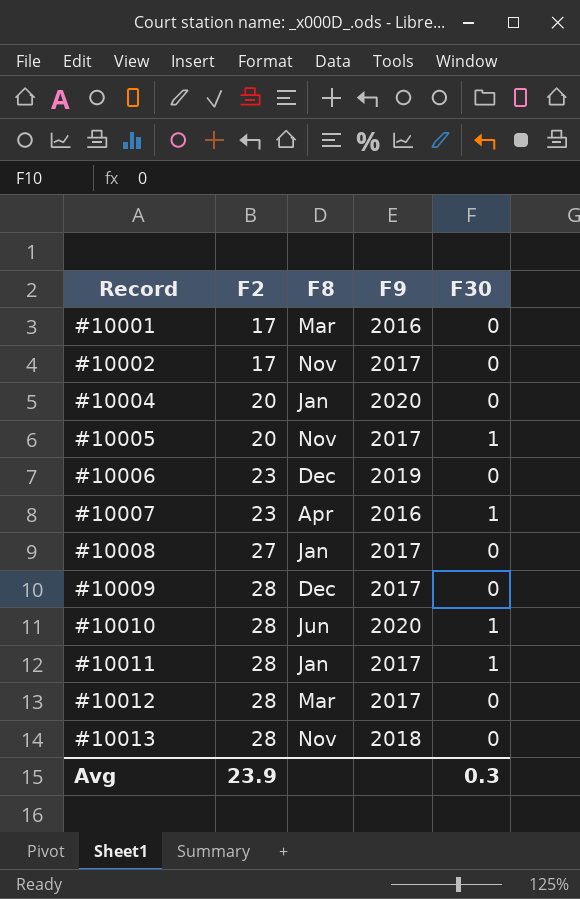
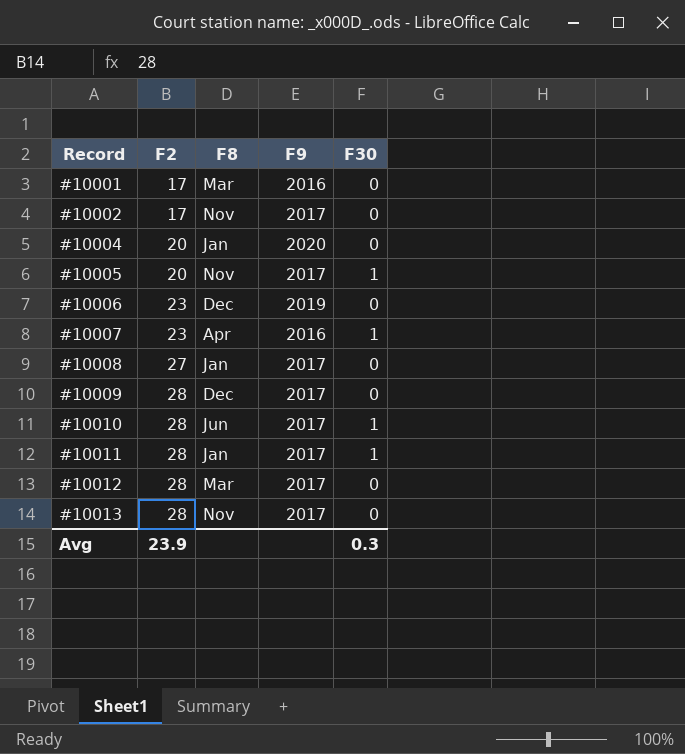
#10010 | F9: 2020 -> 2017
#10013 | F9: 2018 -> 2017

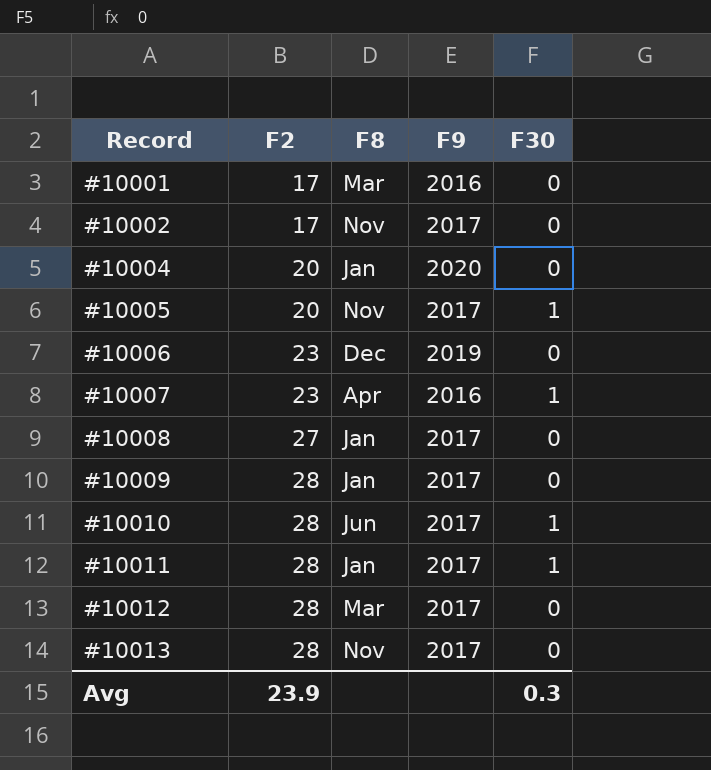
#10009 | F8: Dec -> Jan

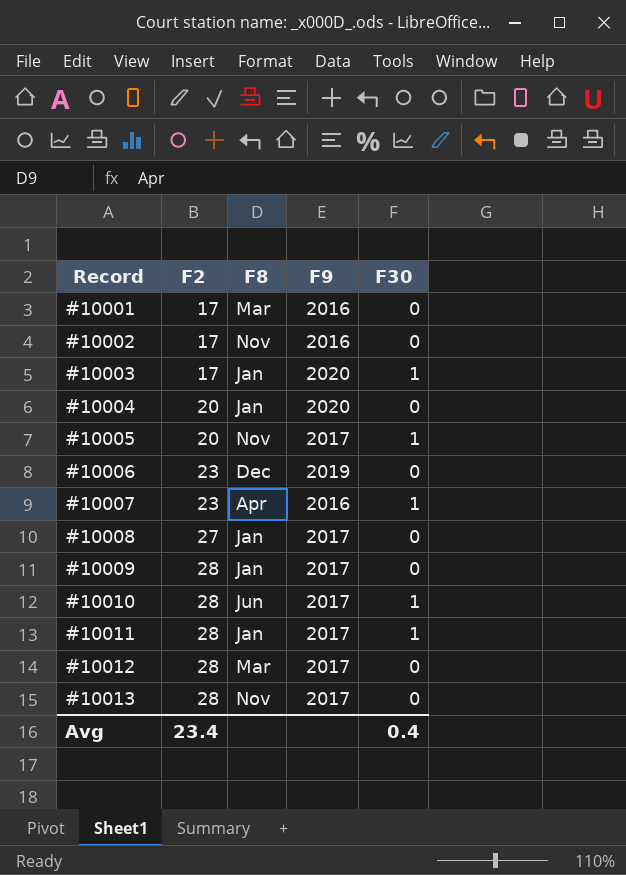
#10002 | F9: 2017 -> 2016
row #10003: none -> 17 | Jan | 2020 | 1
Avg | F2: 23.9 -> 23.4
Avg | F30: 0.3 -> 0.4

